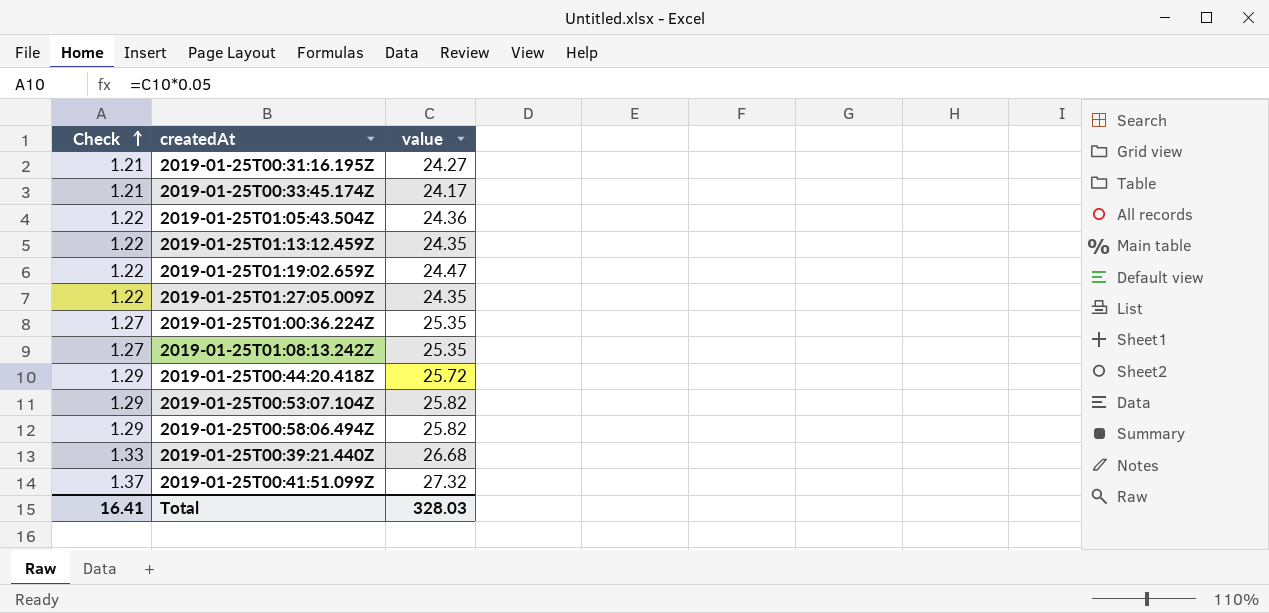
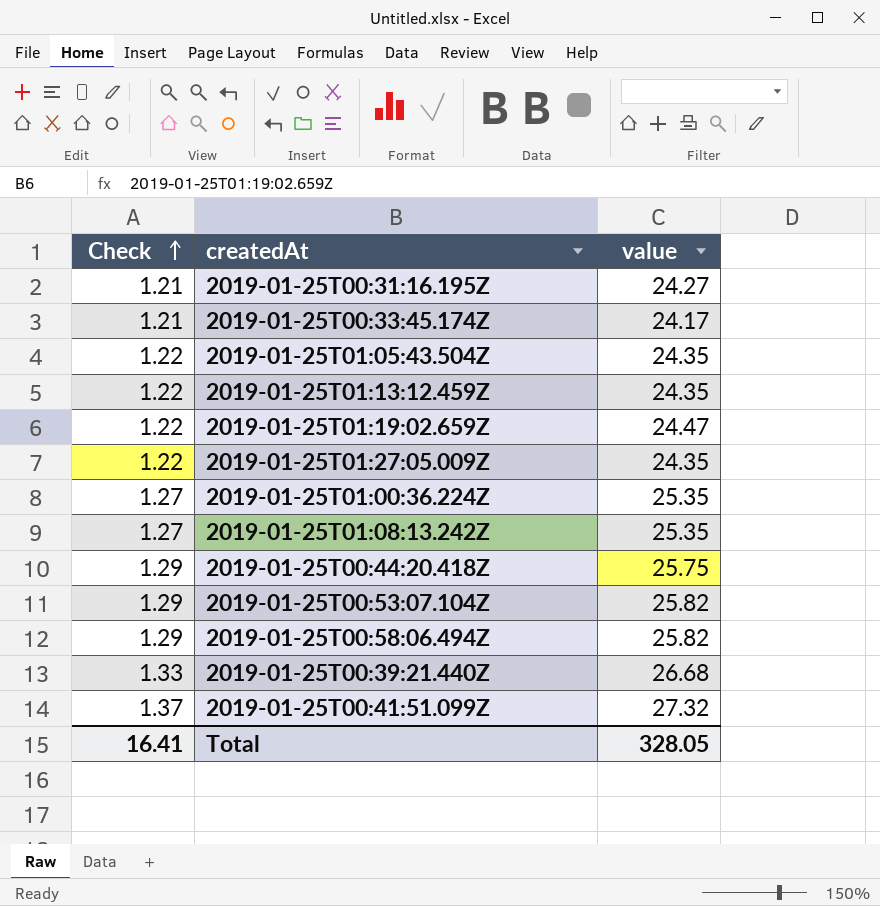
2019-01-25T01:05:43.504Z | value: 24.36 -> 24.35
2019-01-25T00:44:20.418Z | value: 25.72 -> 25.75
Total | value: 328.03 -> 328.05

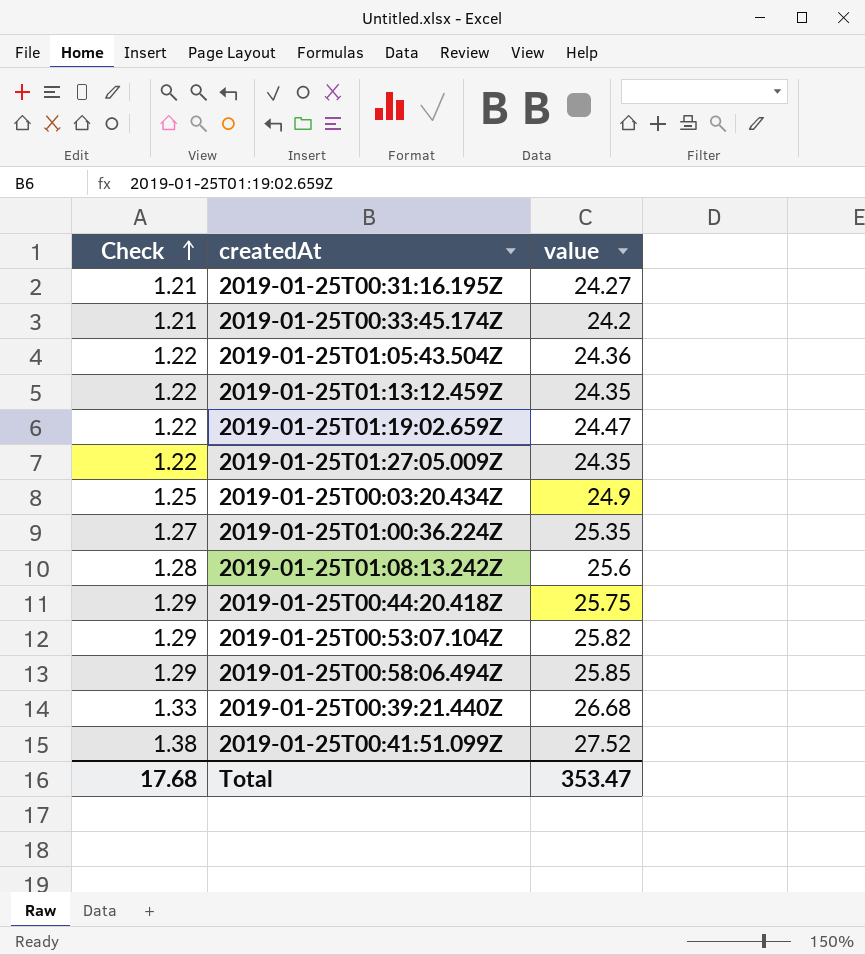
2019-01-25T00:33:45.174Z | value: 24.17 -> 24.2
2019-01-25T01:05:43.504Z | value: 24.35 -> 24.36
row 2019-01-25T00:03:20.434Z: none -> 1.25 | 24.9
2019-01-25T01:08:13.242Z | Check: 1.27 -> 1.28
2019-01-25T01:08:13.242Z | value: 25.35 -> 25.6
2019-01-25T00:58:06.494Z | value: 25.82 -> 25.85
2019-01-25T00:41:51.099Z | Check: 1.37 -> 1.38
2019-01-25T00:41:51.099Z | value: 27.32 -> 27.52
Total | Check: 16.41 -> 17.68
Total | value: 328.05 -> 353.47

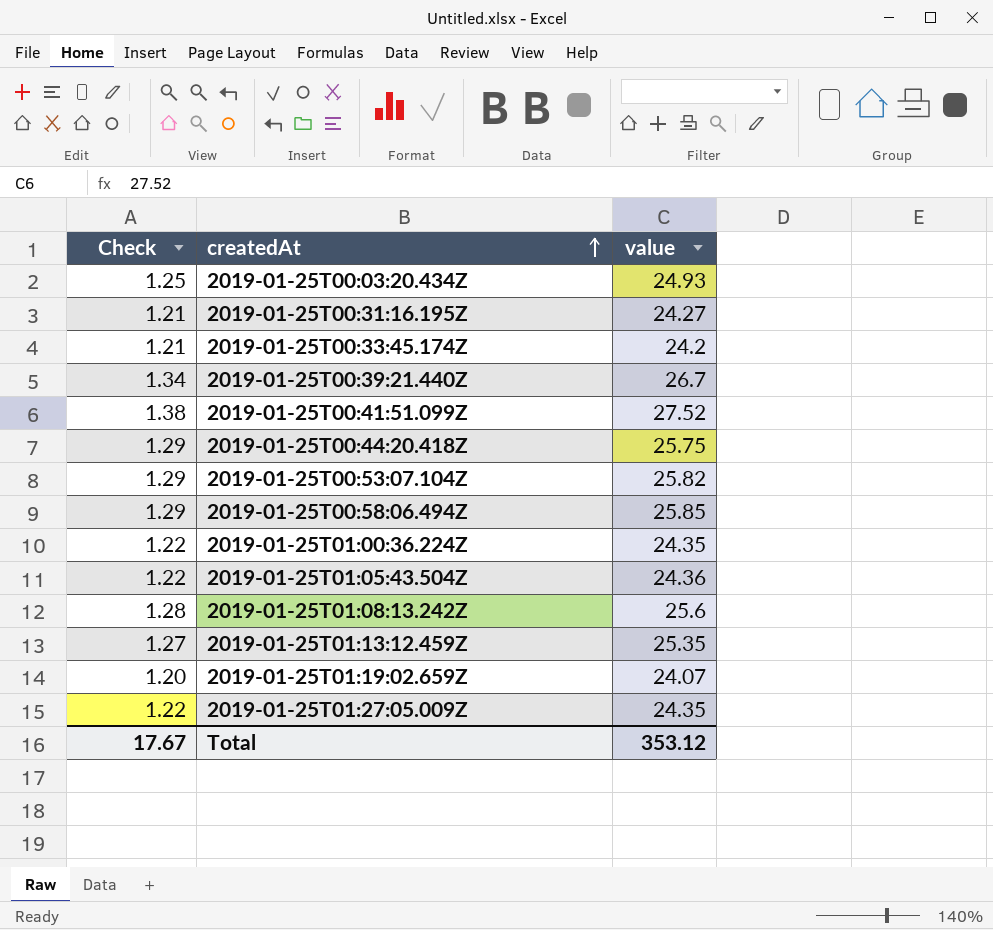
row order: Check ascending -> createdAt ascending
2019-01-25T00:03:20.434Z | value: 24.9 -> 24.93
2019-01-25T00:39:21.440Z | Check: 1.33 -> 1.34
2019-01-25T00:39:21.440Z | value: 26.68 -> 26.7
2019-01-25T01:00:36.224Z | Check: 1.27 -> 1.22
2019-01-25T01:00:36.224Z | value: 25.35 -> 24.35
2019-01-25T01:13:12.459Z | Check: 1.22 -> 1.27
2019-01-25T01:13:12.459Z | value: 24.35 -> 25.35
2019-01-25T01:19:02.659Z | Check: 1.22 -> 1.20
2019-01-25T01:19:02.659Z | value: 24.47 -> 24.07
Total | Check: 17.68 -> 17.67
Total | value: 353.47 -> 353.12

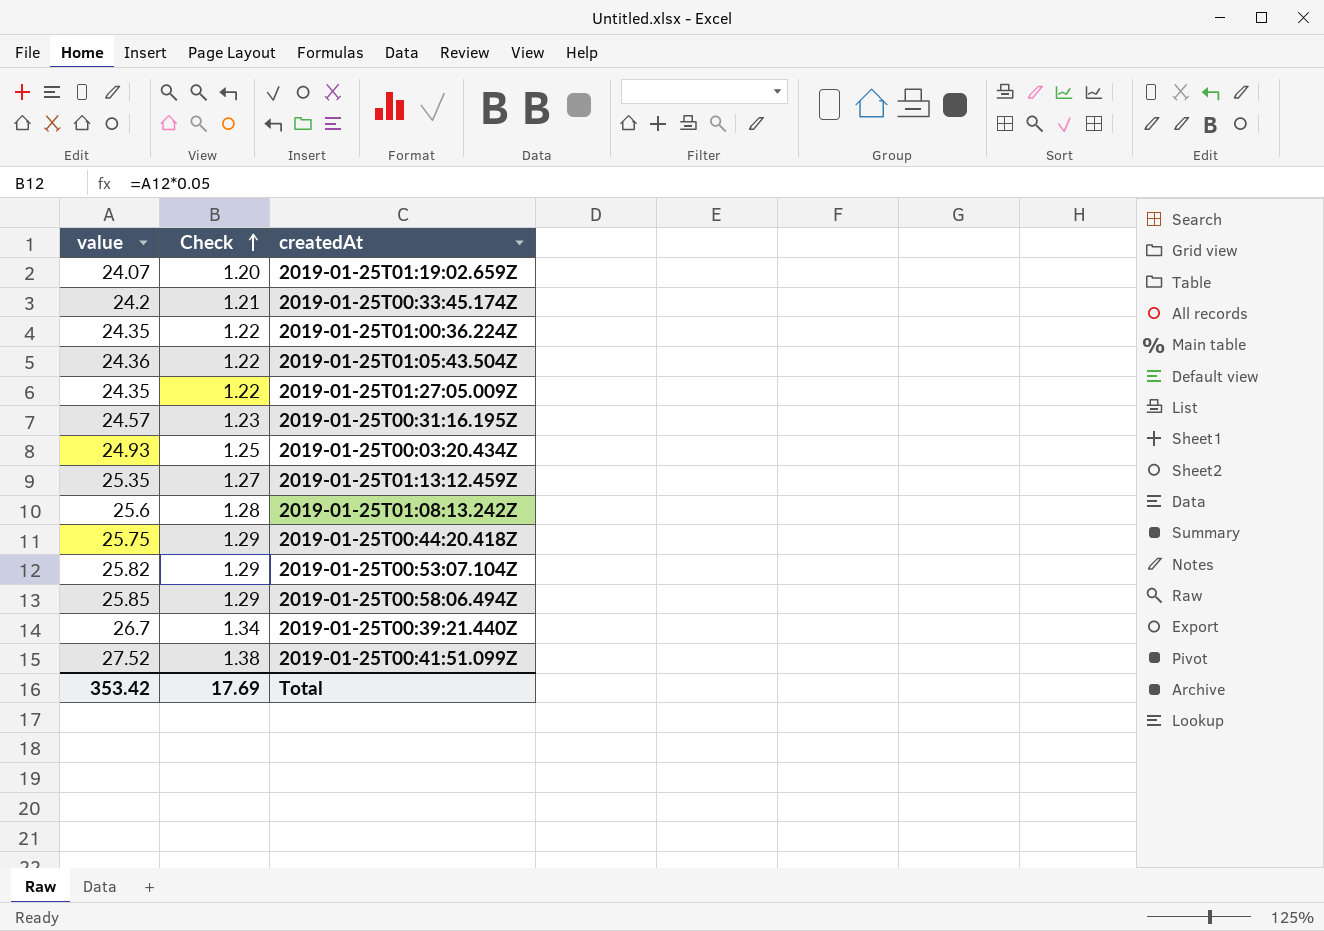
row order: createdAt ascending -> Check ascending
column value | position: 3 -> 1
2019-01-25T00:31:16.195Z | value: 24.27 -> 24.57
2019-01-25T00:31:16.195Z | Check: 1.21 -> 1.23
Total | value: 353.12 -> 353.42
Total | Check: 17.67 -> 17.69

